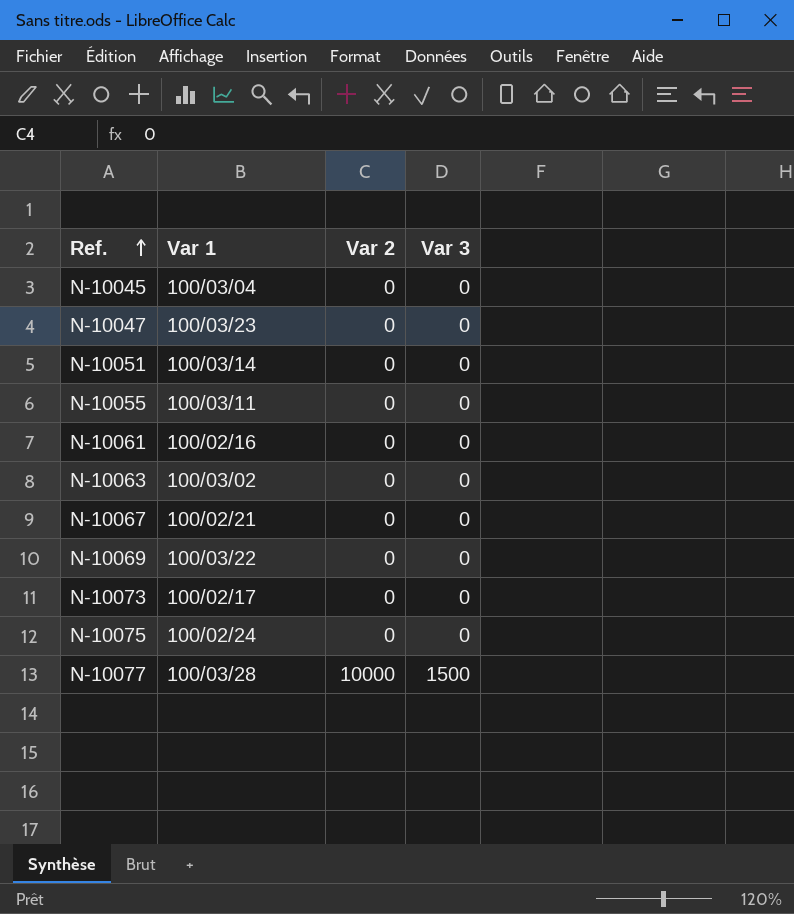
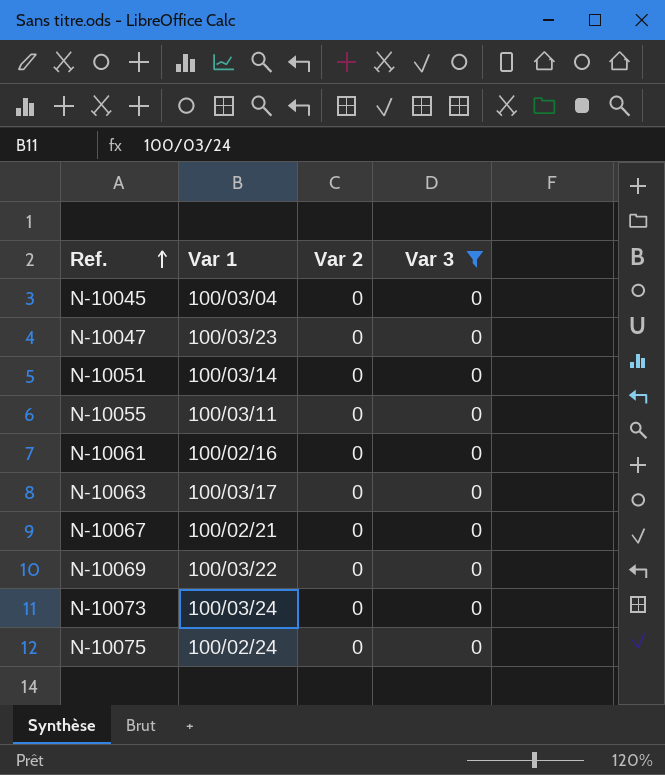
filter: none -> Var 3 = 0
N-10063 | Var 1: 100/03/02 -> 100/03/17
N-10073 | Var 1: 100/02/17 -> 100/03/24

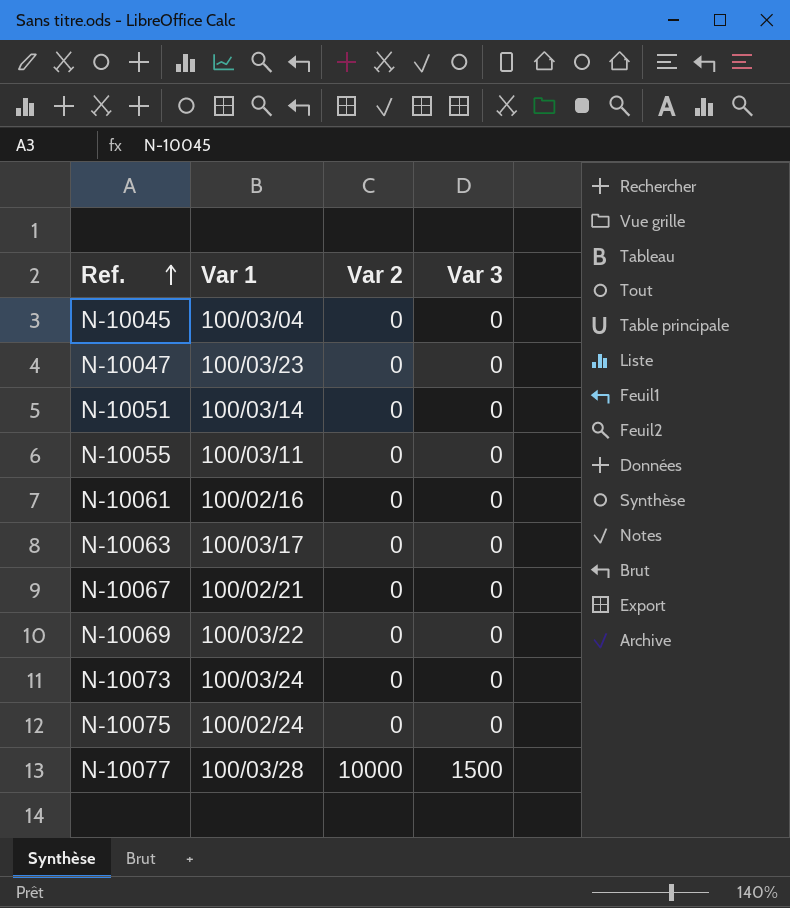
filter: Var 3 = 0 -> none

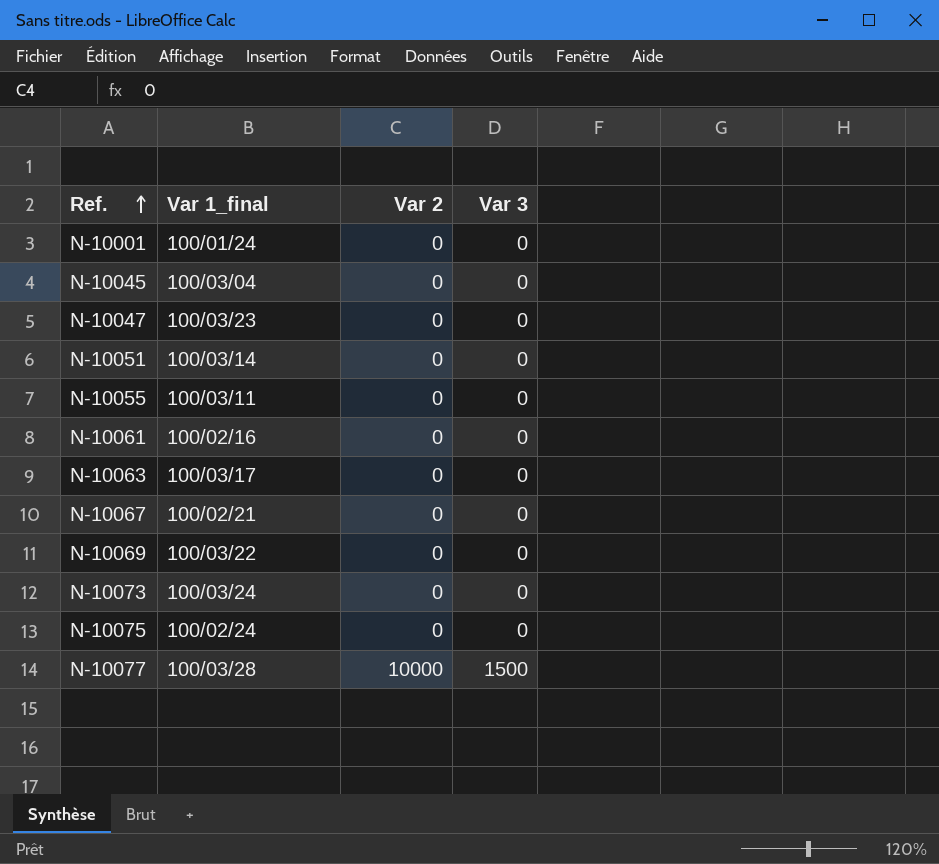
column name: Var 1 -> Var 1_final
row N-10001: none -> 100/01/24 | 0 | 0

